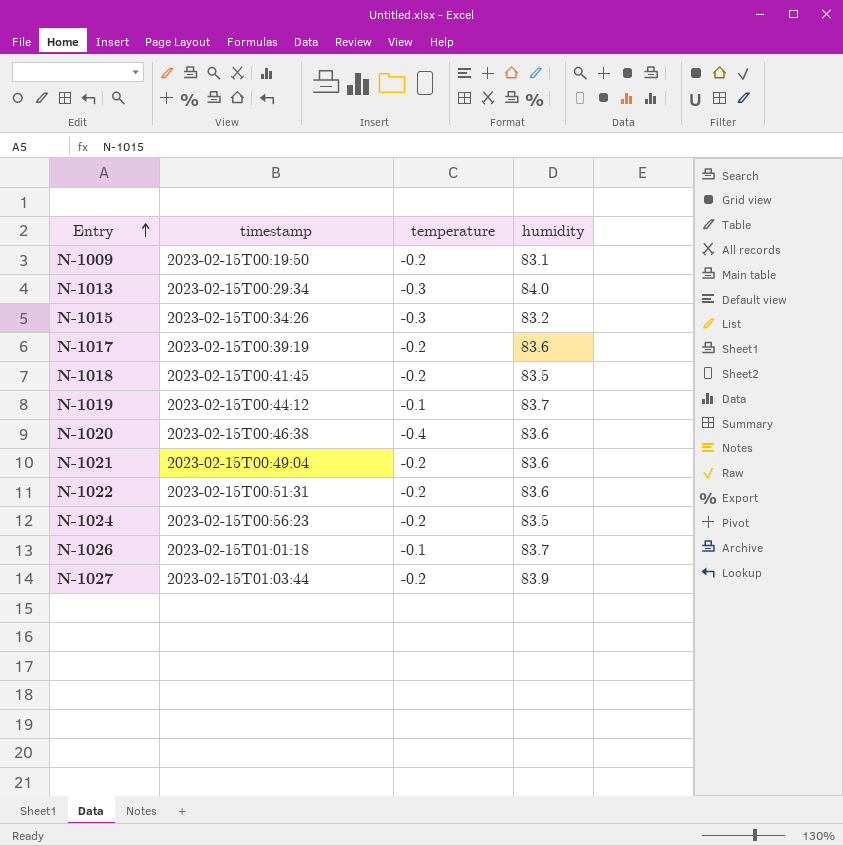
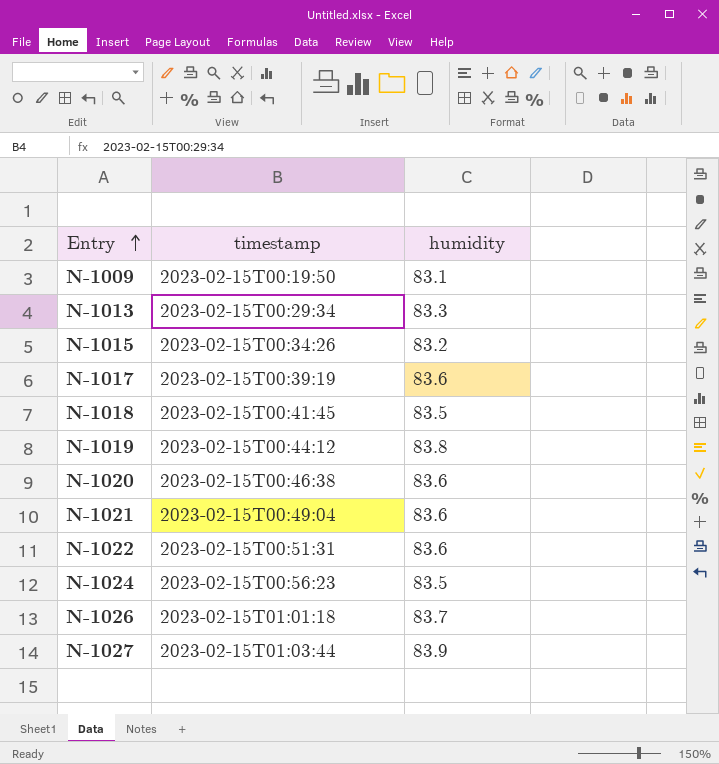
column temperature | position: 3 -> none
N-1013 | humidity: 84.0 -> 83.3
N-1019 | humidity: 83.7 -> 83.8

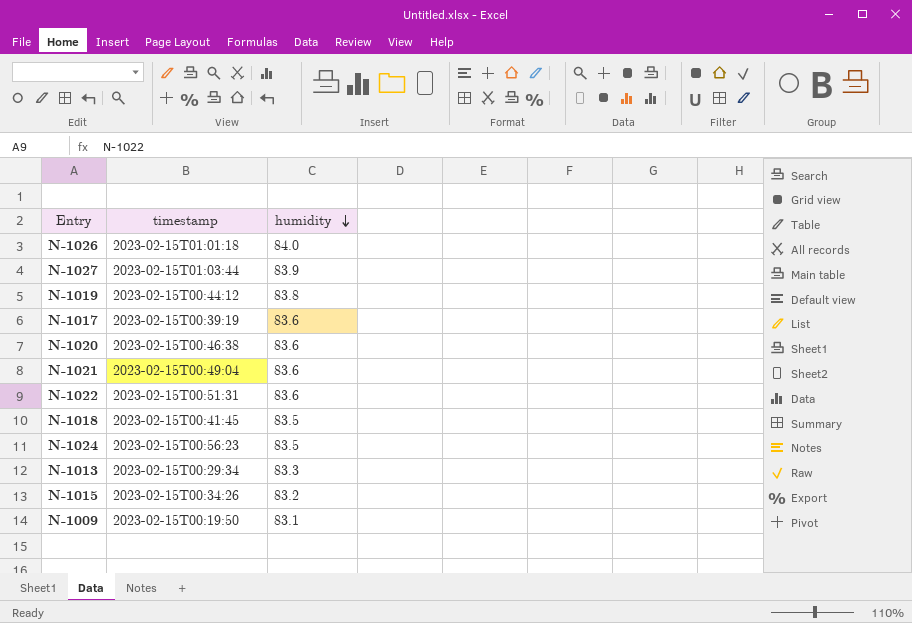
row order: Entry ascending -> humidity descending
N-1026 | humidity: 83.7 -> 84.0

